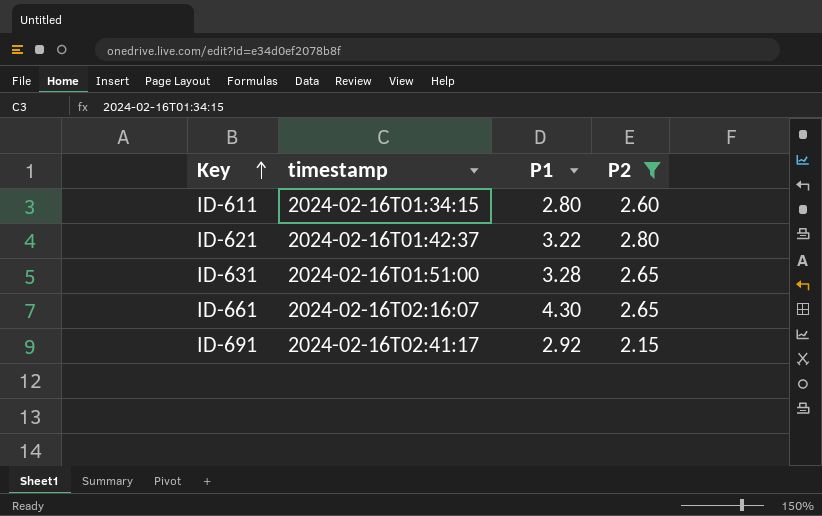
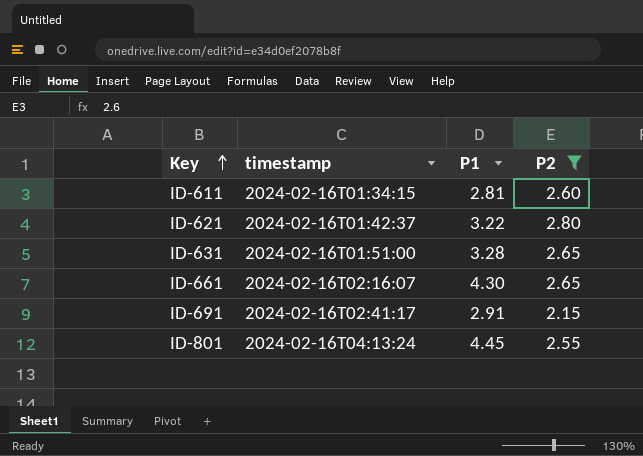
ID-611 | P1: 2.80 -> 2.81
ID-691 | P1: 2.92 -> 2.91
row ID-801: none -> 2024-02-16T04:13:24 | 4.45 | 2.55

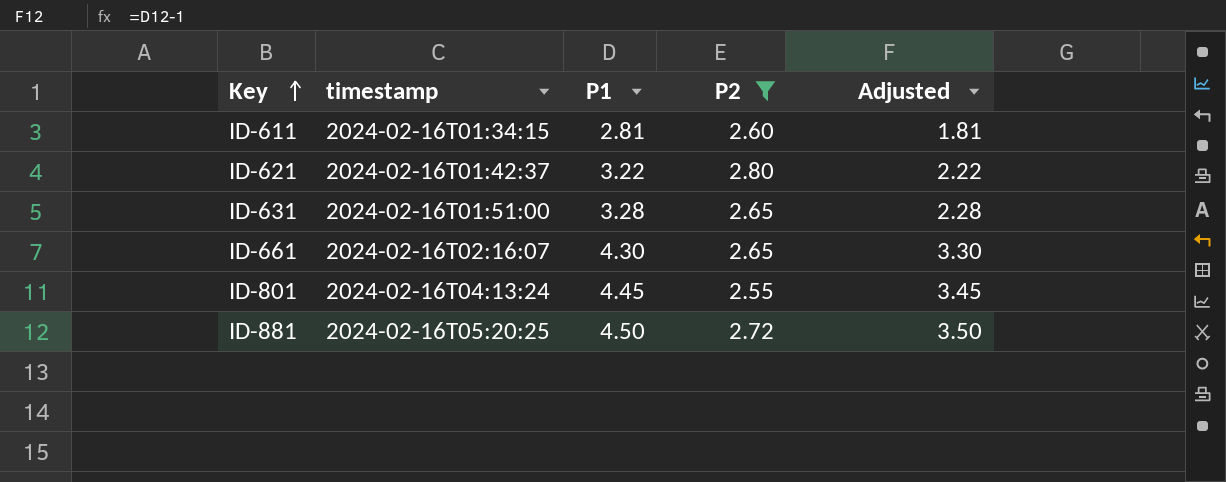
column Adjusted | formula: none -> [P1] - 1
row ID-691: 2024-02-16T02:41:17 | 2.91 | 2.15 -> none
row ID-881: none -> 2024-02-16T05:20:25 | 4.50 | 2.72 | 3.50

